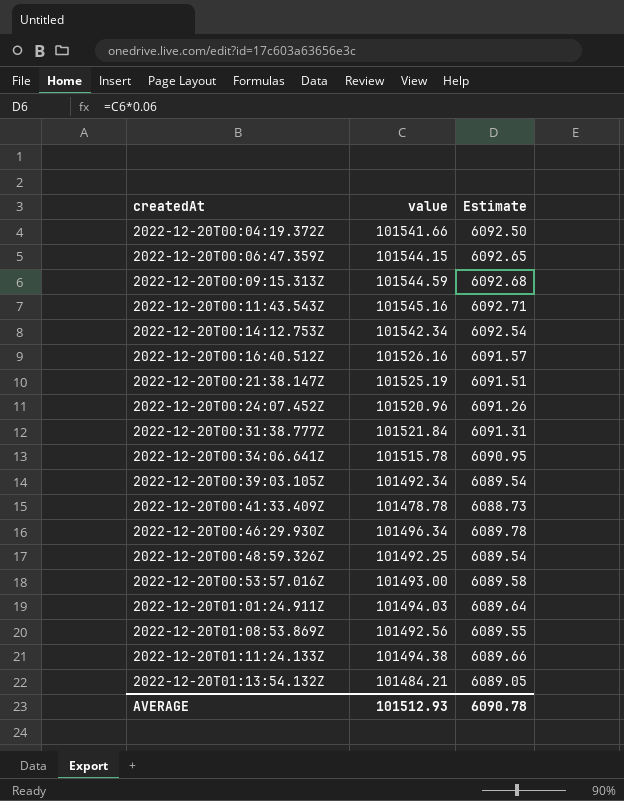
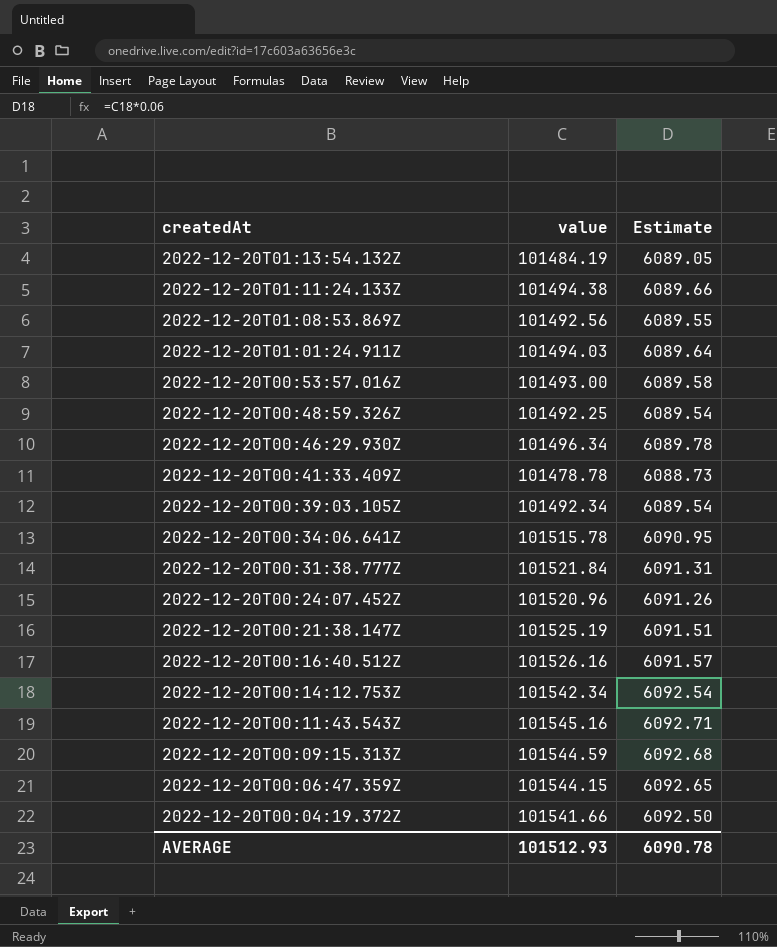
row order: createdAt ascending -> createdAt descending
2022-12-20T01:13:54.132Z | value: 101484.21 -> 101484.19

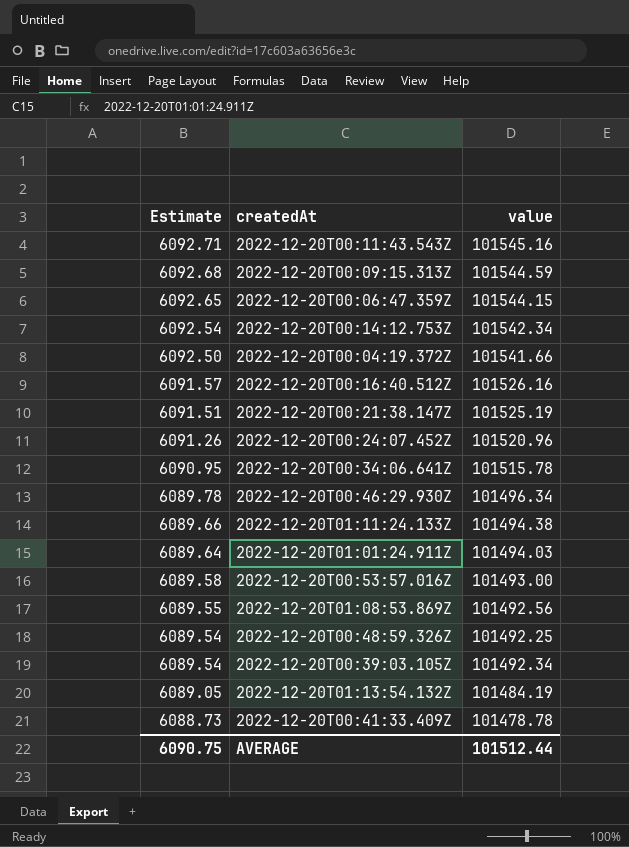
row order: createdAt descending -> Estimate descending
column Estimate | position: 3 -> 1
row 2022-12-20T00:31:38.777Z: 101521.84 | 6091.31 -> none
AVERAGE | Estimate: 6090.78 -> 6090.75
AVERAGE | value: 101512.93 -> 101512.44

